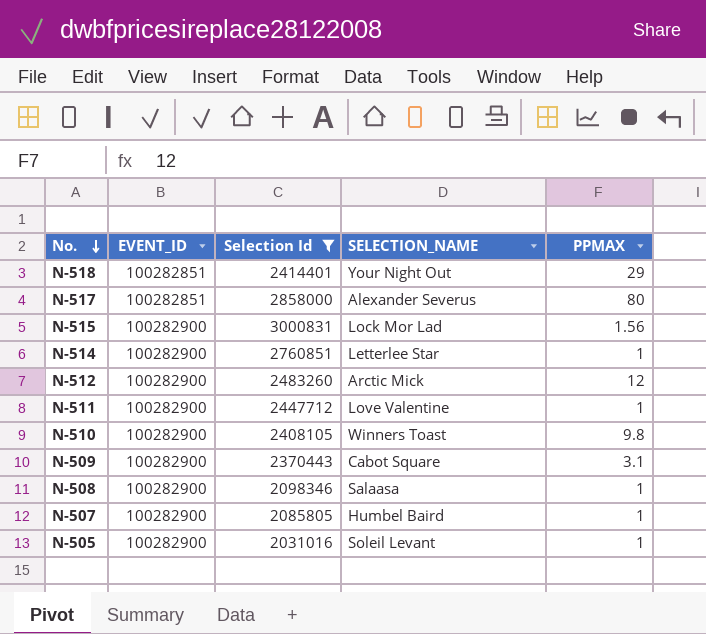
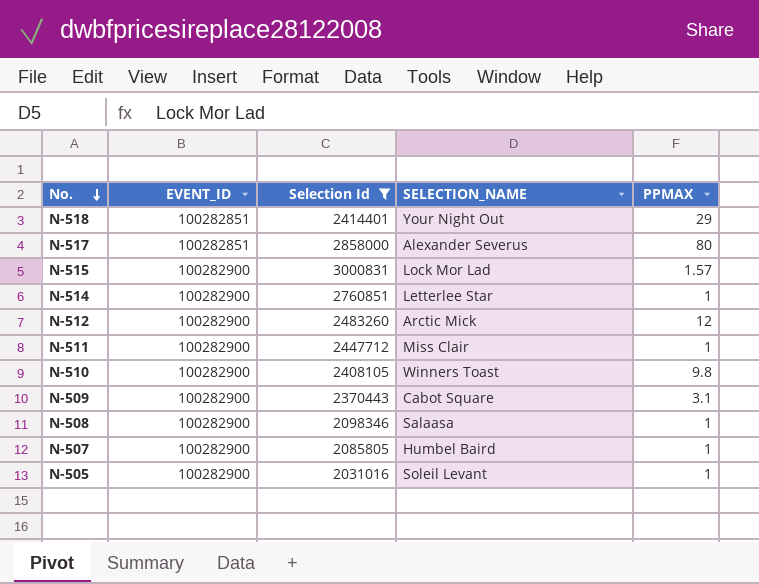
N-515 | PPMAX: 1.56 -> 1.57
N-511 | SELECTION_NAME: Love Valentine -> Miss Clair

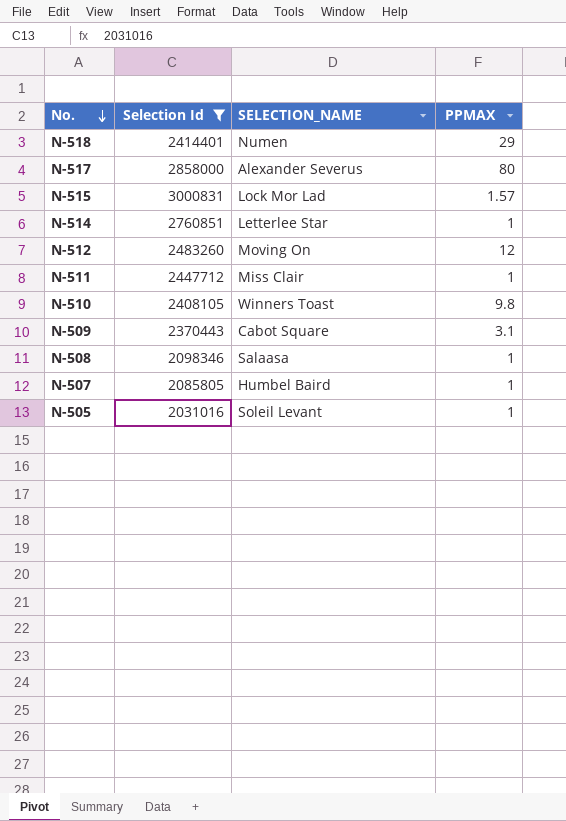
column EVENT_ID | position: 2 -> none
N-518 | SELECTION_NAME: Your Night Out -> Numen
N-512 | SELECTION_NAME: Arctic Mick -> Moving On

